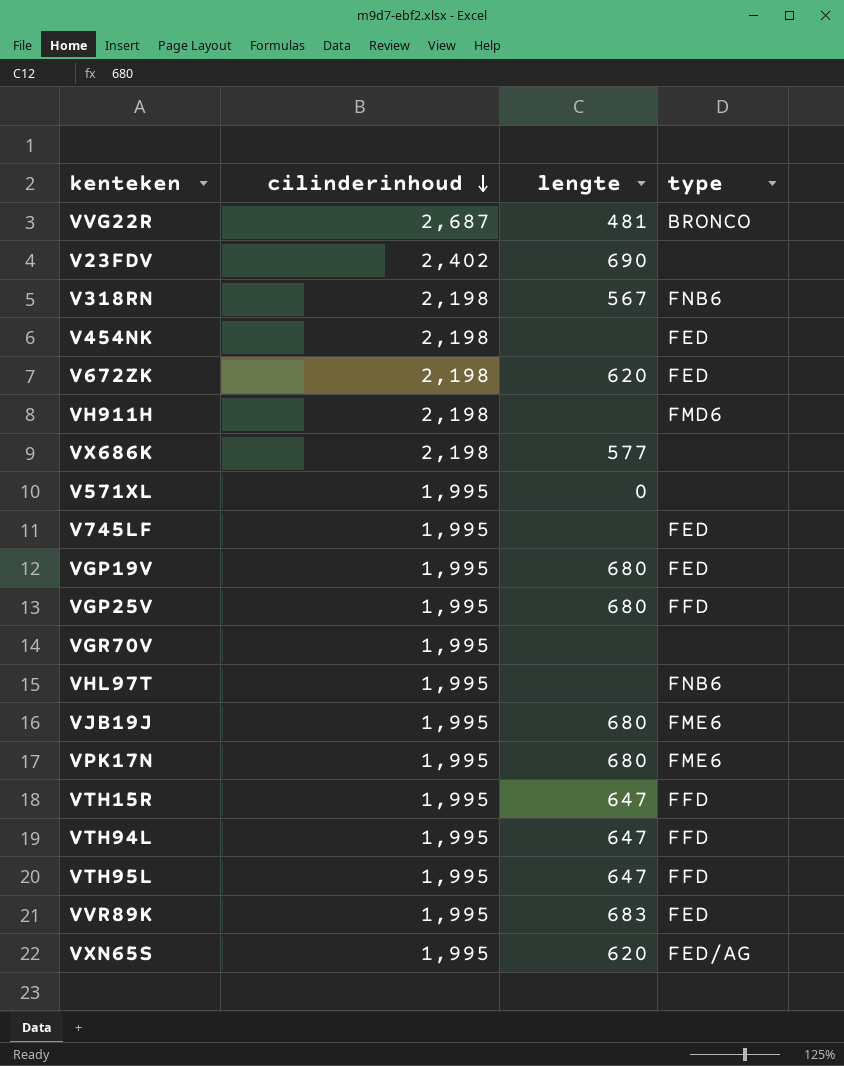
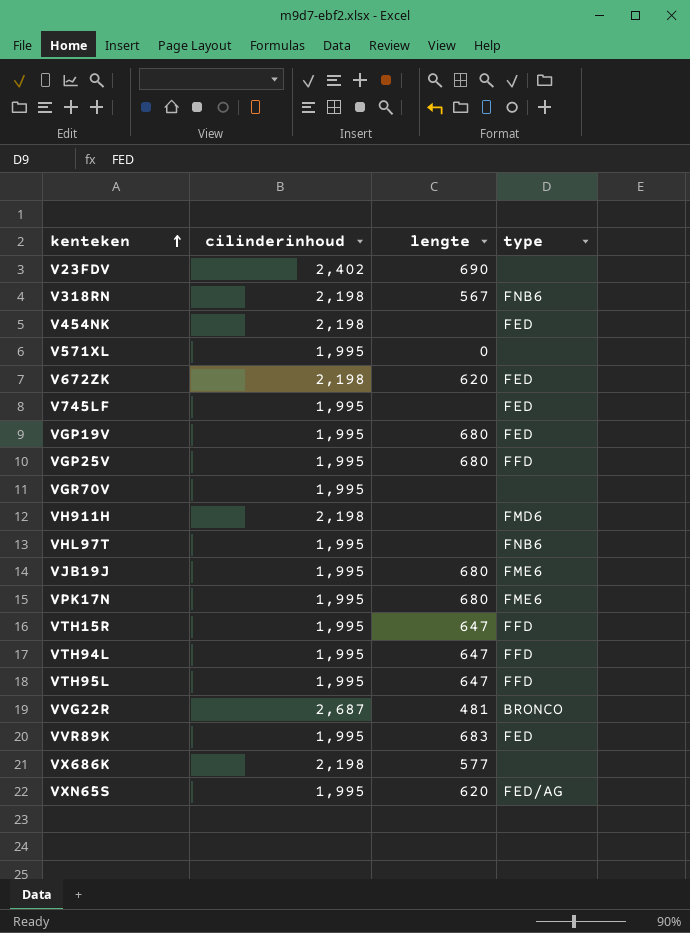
row order: cilinderinhoud descending -> kenteken ascending

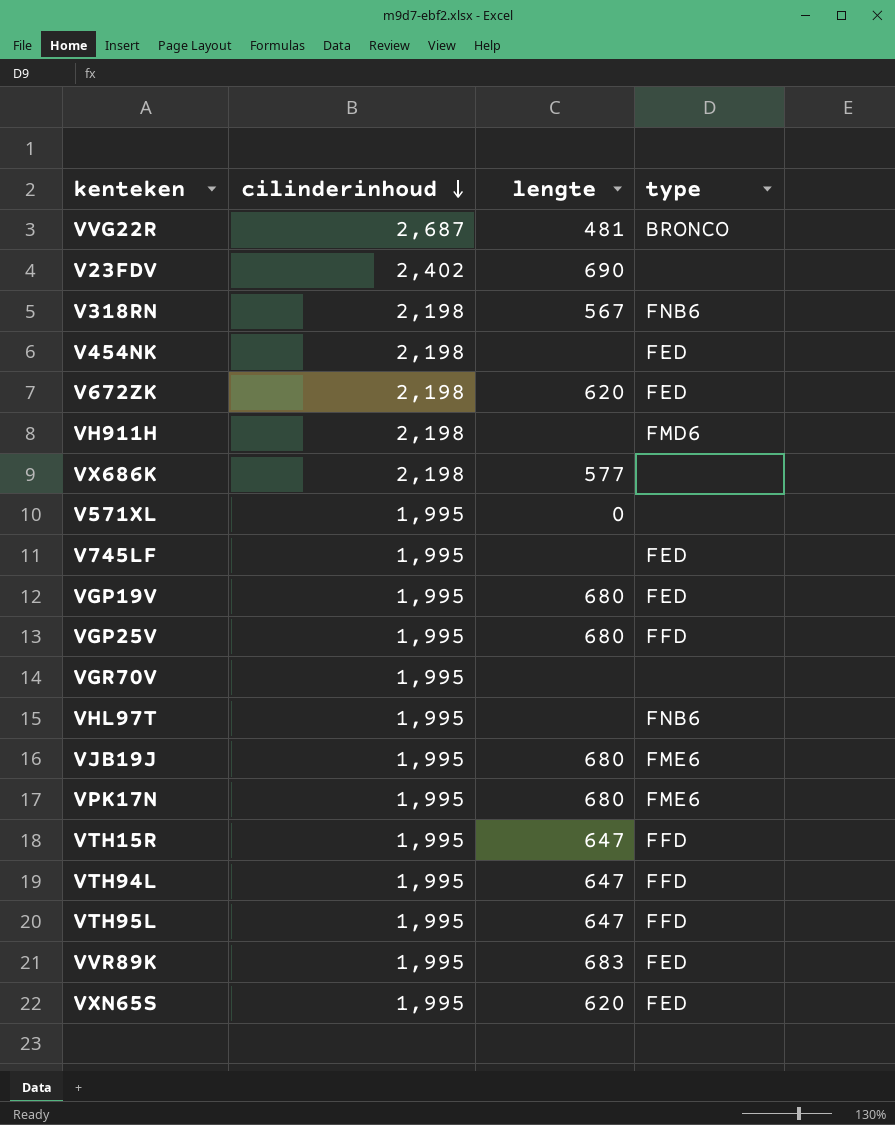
row order: kenteken ascending -> cilinderinhoud descending
VXN65S | type: FED/AG -> FED

